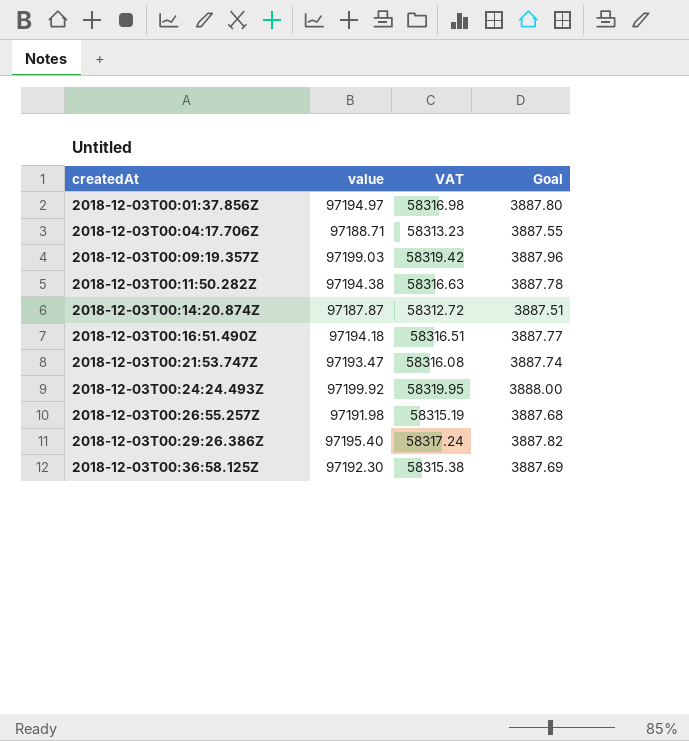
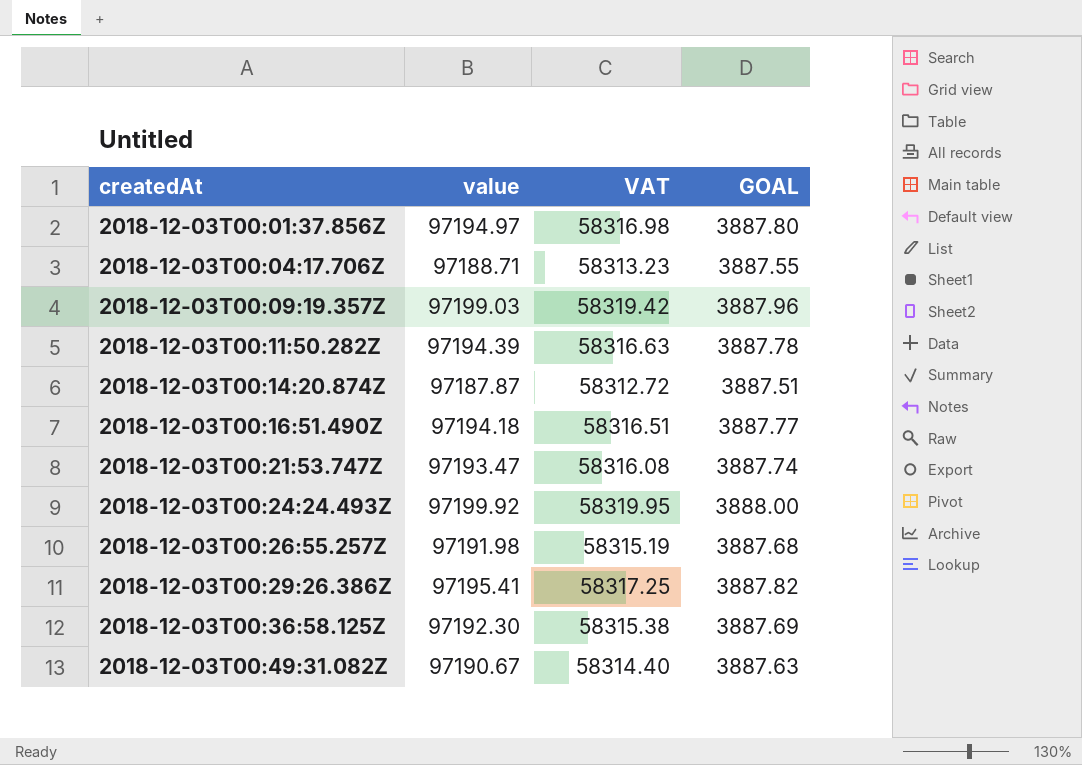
column name: Goal -> GOAL
2018-12-03T00:11:50.282Z | value: 97194.38 -> 97194.39
2018-12-03T00:29:26.386Z | value: 97195.40 -> 97195.41
2018-12-03T00:29:26.386Z | VAT: 58317.24 -> 58317.25
row 2018-12-03T00:49:31.082Z: none -> 97190.67 | 58314.40 | 3887.63

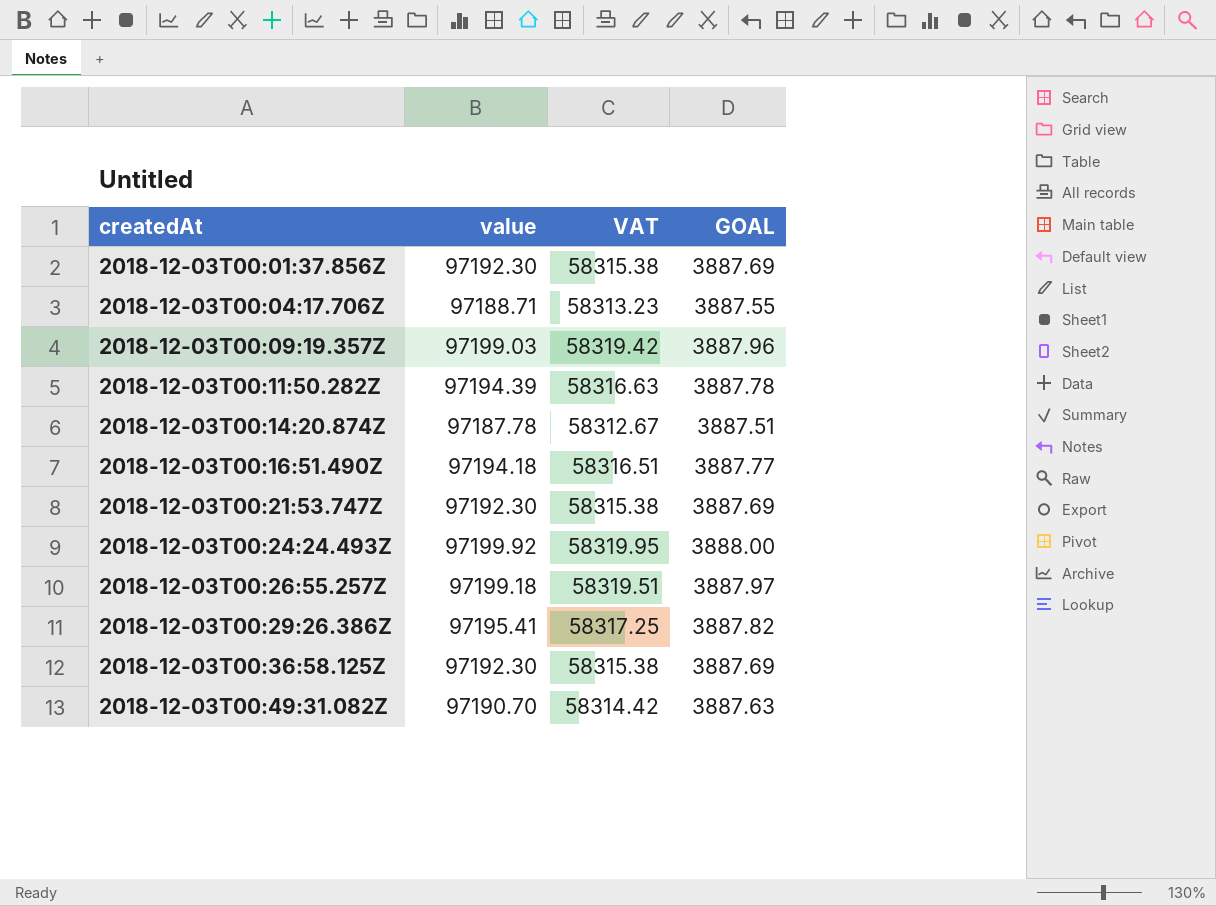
2018-12-03T00:01:37.856Z | value: 97194.97 -> 97192.30
2018-12-03T00:01:37.856Z | VAT: 58316.98 -> 58315.38
2018-12-03T00:01:37.856Z | GOAL: 3887.80 -> 3887.69
2018-12-03T00:14:20.874Z | value: 97187.87 -> 97187.78
2018-12-03T00:14:20.874Z | VAT: 58312.72 -> 58312.67
2018-12-03T00:21:53.747Z | value: 97193.47 -> 97192.30
2018-12-03T00:21:53.747Z | VAT: 58316.08 -> 58315.38
2018-12-03T00:21:53.747Z | GOAL: 3887.74 -> 3887.69
2018-12-03T00:26:55.257Z | value: 97191.98 -> 97199.18
2018-12-03T00:26:55.257Z | VAT: 58315.19 -> 58319.51
2018-12-03T00:26:55.257Z | GOAL: 3887.68 -> 3887.97
2018-12-03T00:49:31.082Z | value: 97190.67 -> 97190.70
2018-12-03T00:49:31.082Z | VAT: 58314.40 -> 58314.42

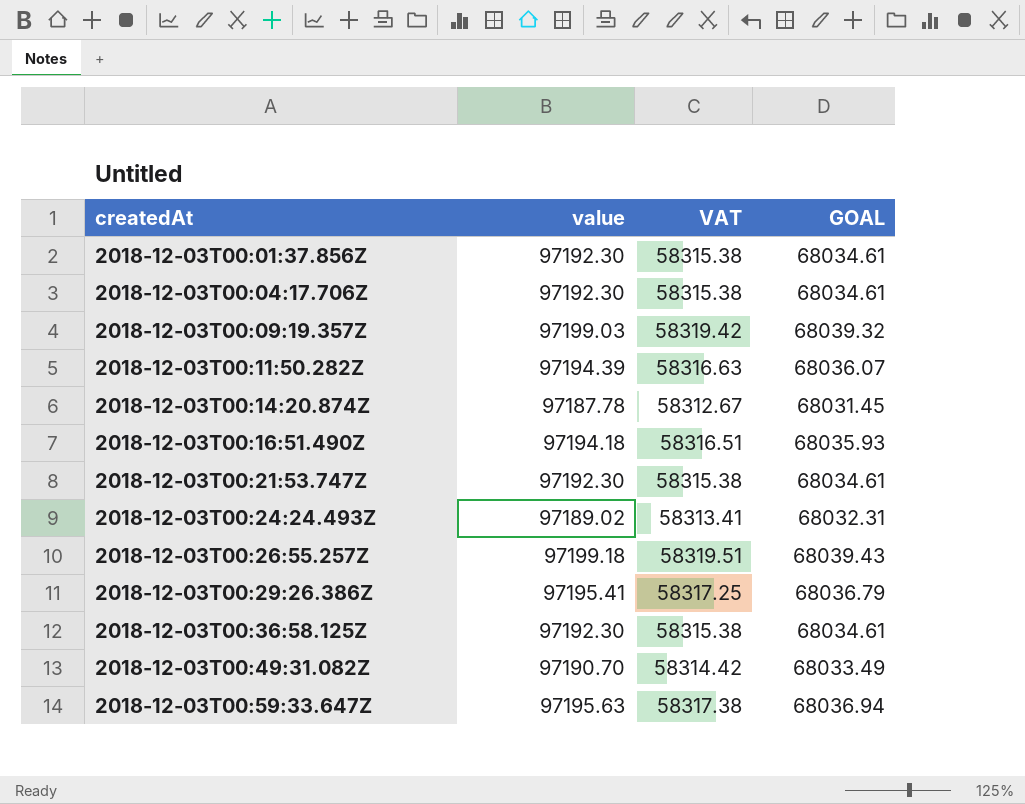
column GOAL | formula: [value] * 0.04 -> [value] * 0.7
2018-12-03T00:04:17.706Z | value: 97188.71 -> 97192.30
2018-12-03T00:04:17.706Z | VAT: 58313.23 -> 58315.38
2018-12-03T00:24:24.493Z | value: 97199.92 -> 97189.02
2018-12-03T00:24:24.493Z | VAT: 58319.95 -> 58313.41
row 2018-12-03T00:59:33.647Z: none -> 97195.63 | 58317.38 | 68036.94

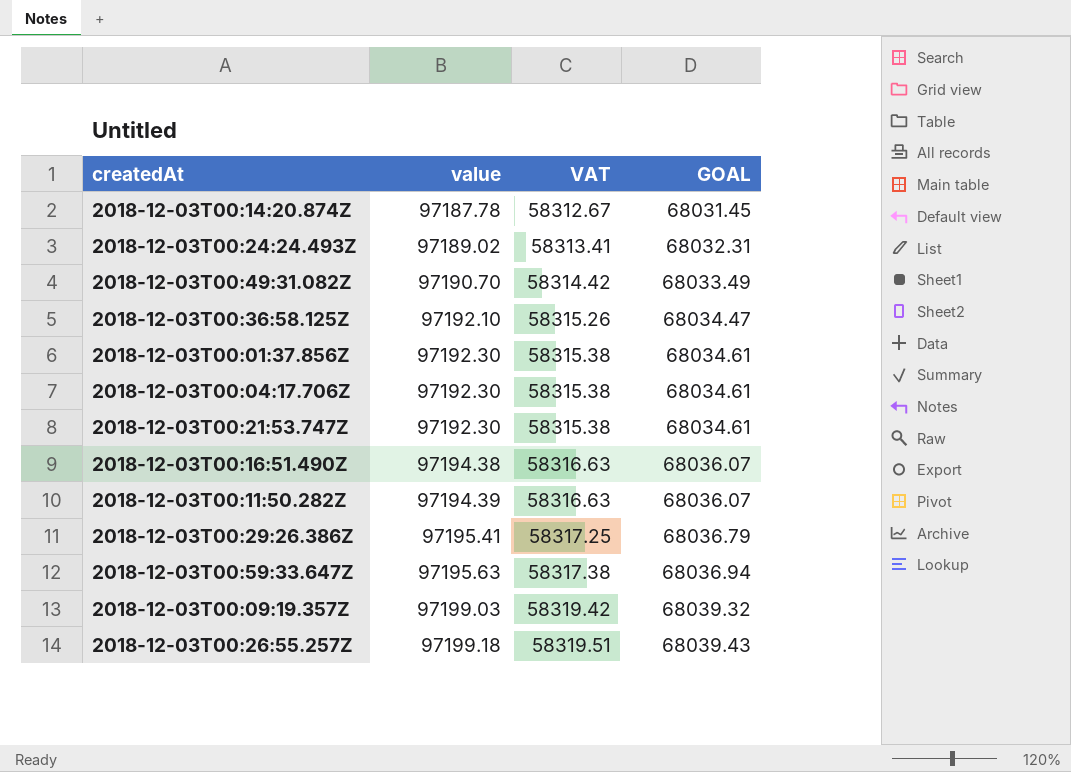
row order: createdAt ascending -> value ascending
2018-12-03T00:36:58.125Z | value: 97192.30 -> 97192.10
2018-12-03T00:36:58.125Z | VAT: 58315.38 -> 58315.26
2018-12-03T00:36:58.125Z | GOAL: 68034.61 -> 68034.47
2018-12-03T00:16:51.490Z | value: 97194.18 -> 97194.38
2018-12-03T00:16:51.490Z | VAT: 58316.51 -> 58316.63
2018-12-03T00:16:51.490Z | GOAL: 68035.93 -> 68036.07

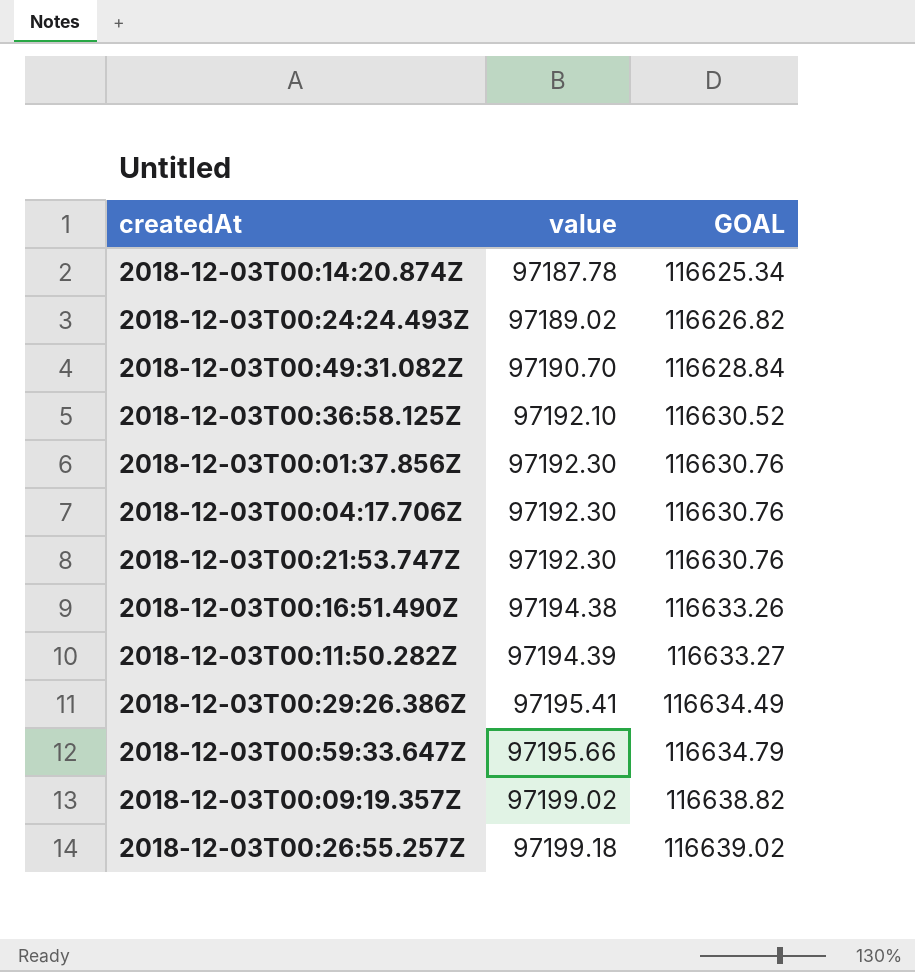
column VAT | formula: [value] * 0.6 -> none
column GOAL | formula: [value] * 0.7 -> [value] * 1.2
2018-12-03T00:59:33.647Z | value: 97195.63 -> 97195.66
2018-12-03T00:09:19.357Z | value: 97199.03 -> 97199.02

